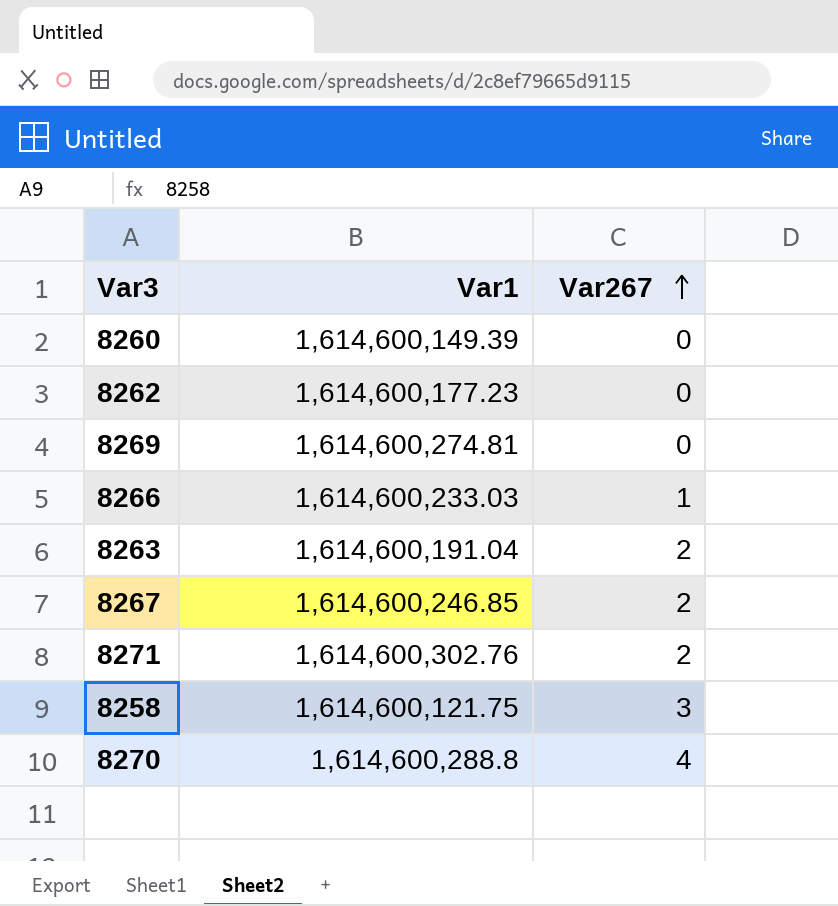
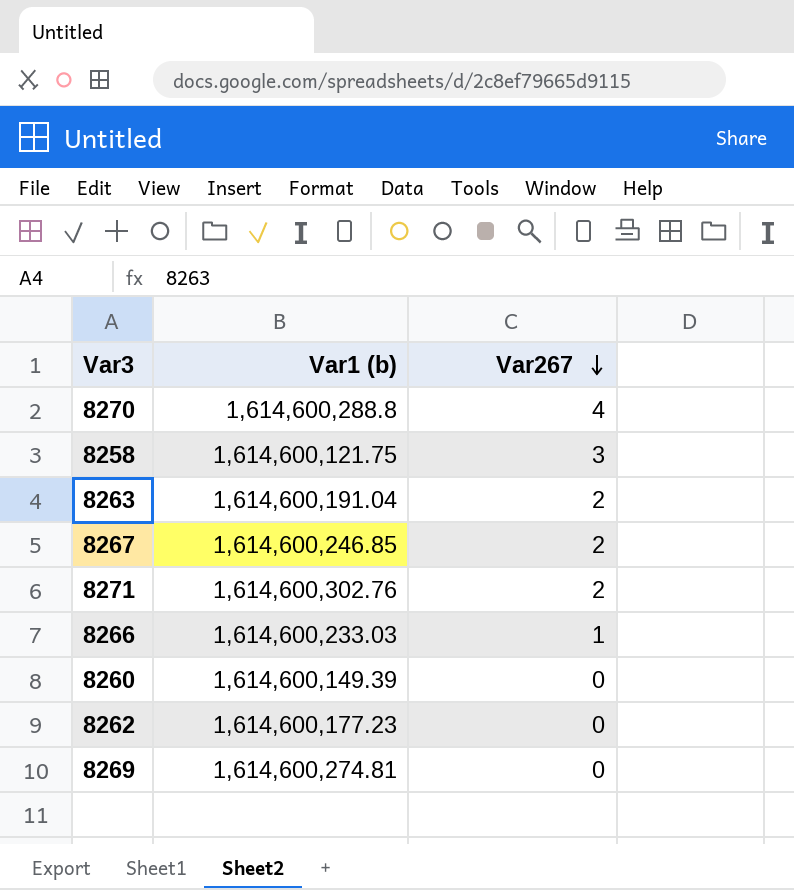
row order: Var267 ascending -> Var267 descending
column name: Var1 -> Var1 (b)

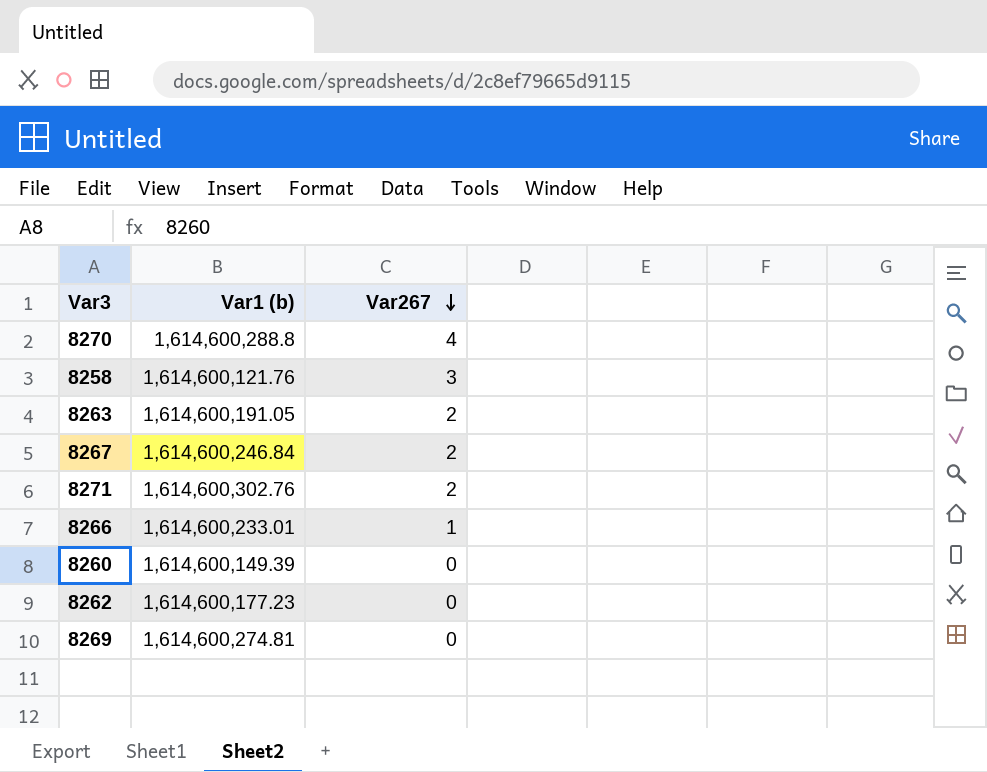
8258 | Var1 (b): 1,614,600,121.75 -> 1,614,600,121.76
8263 | Var1 (b): 1,614,600,191.04 -> 1,614,600,191.05
8267 | Var1 (b): 1,614,600,246.85 -> 1,614,600,246.84
8266 | Var1 (b): 1,614,600,233.03 -> 1,614,600,233.01

